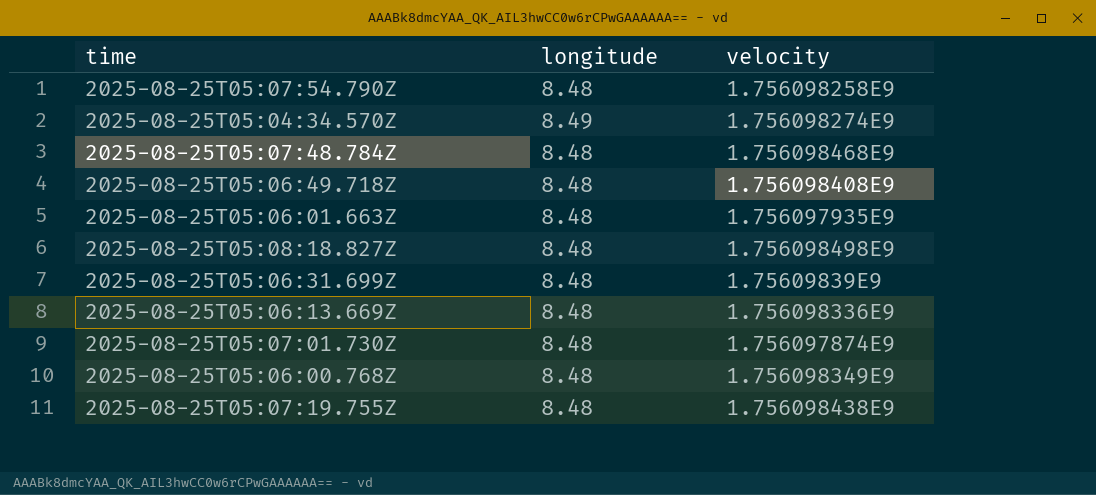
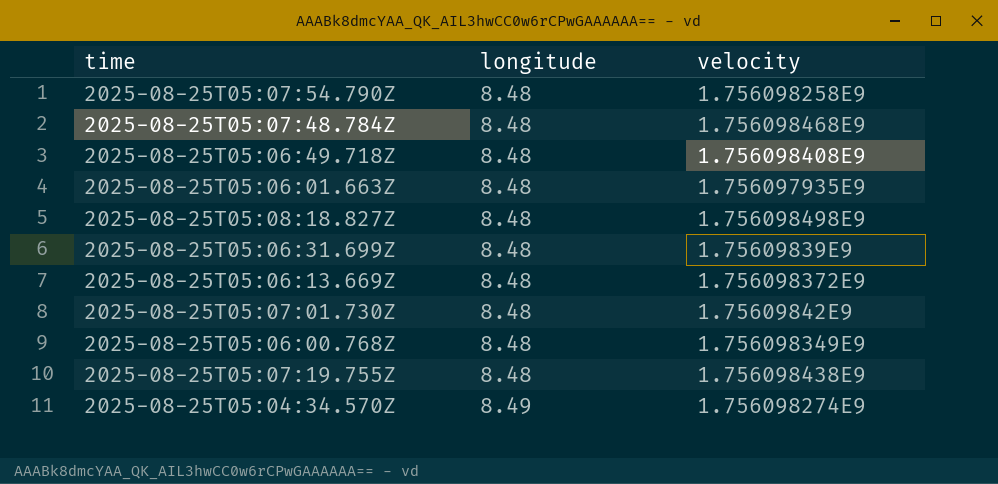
row order: none -> longitude ascending
2025-08-25T05:06:13.669Z | velocity: 1.756098336E9 -> 1.756098372E9
2025-08-25T05:07:01.730Z | velocity: 1.756097874E9 -> 1.75609842E9

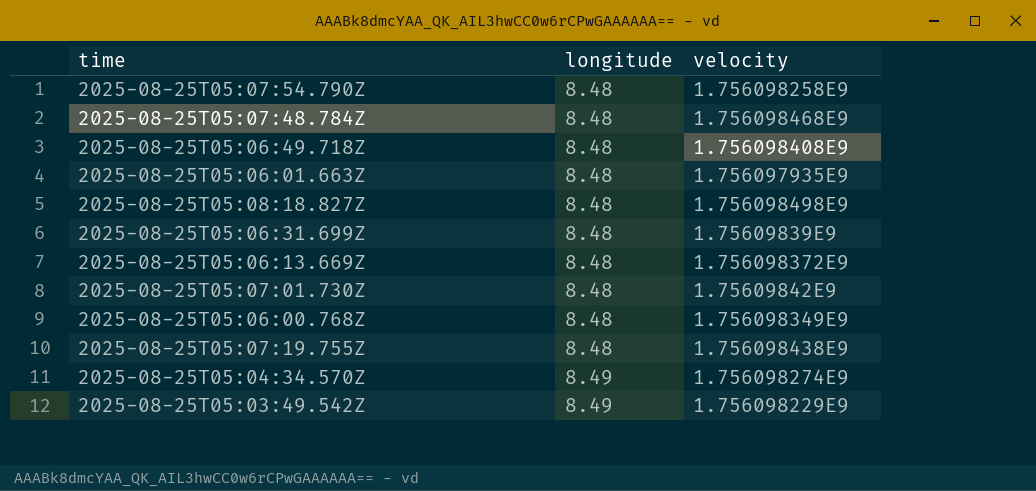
row 2025-08-25T05:03:49.542Z: none -> 8.49 | 1.756098229E9

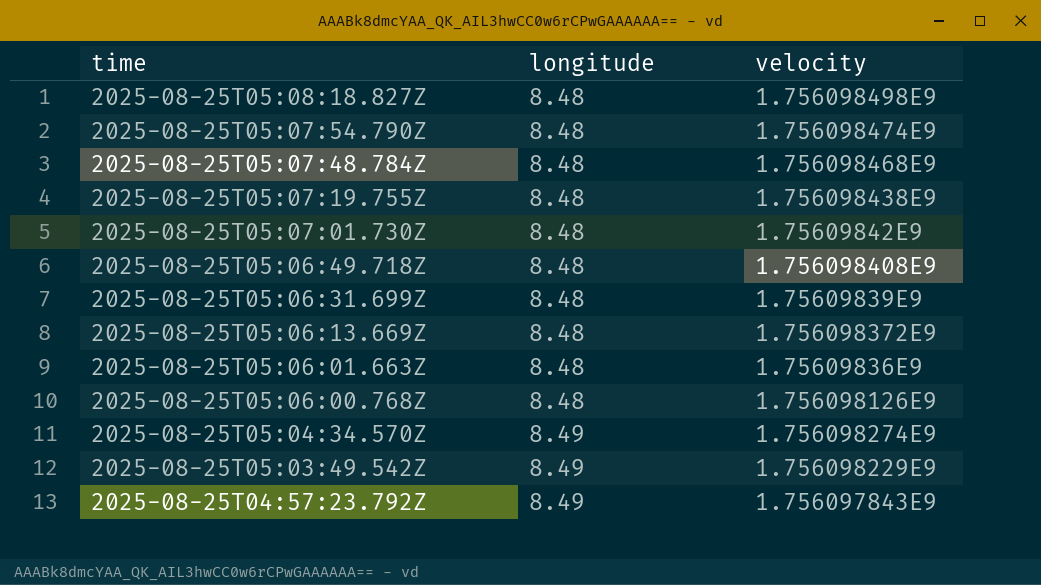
row order: longitude ascending -> time descending
2025-08-25T05:07:54.790Z | velocity: 1.756098258E9 -> 1.756098474E9
2025-08-25T05:06:01.663Z | velocity: 1.756097935E9 -> 1.75609836E9
2025-08-25T05:06:00.768Z | velocity: 1.756098349E9 -> 1.756098126E9
row 2025-08-25T04:57:23.792Z: none -> 8.49 | 1.756097843E9

